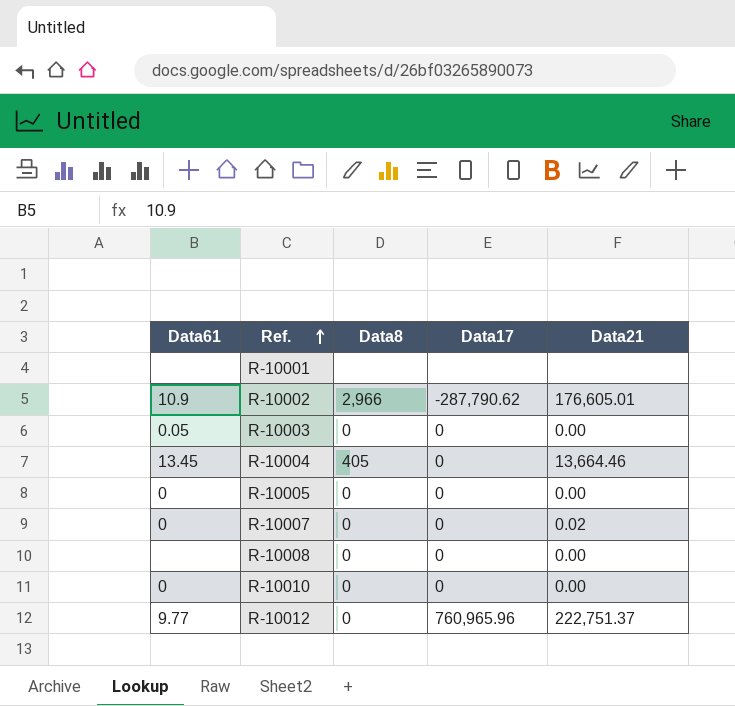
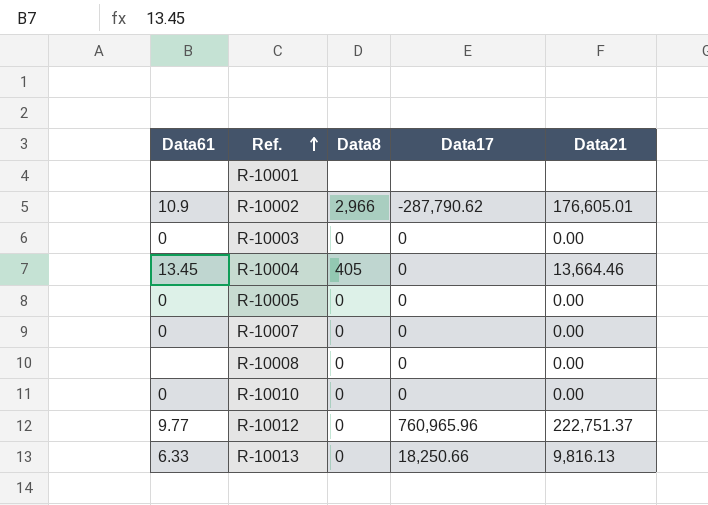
R-10003 | Data61: 0.05 -> 0
R-10007 | Data21: 0.02 -> 0.00
row R-10013: none -> 6.33 | 0 | 18,250.66 | 9,816.13

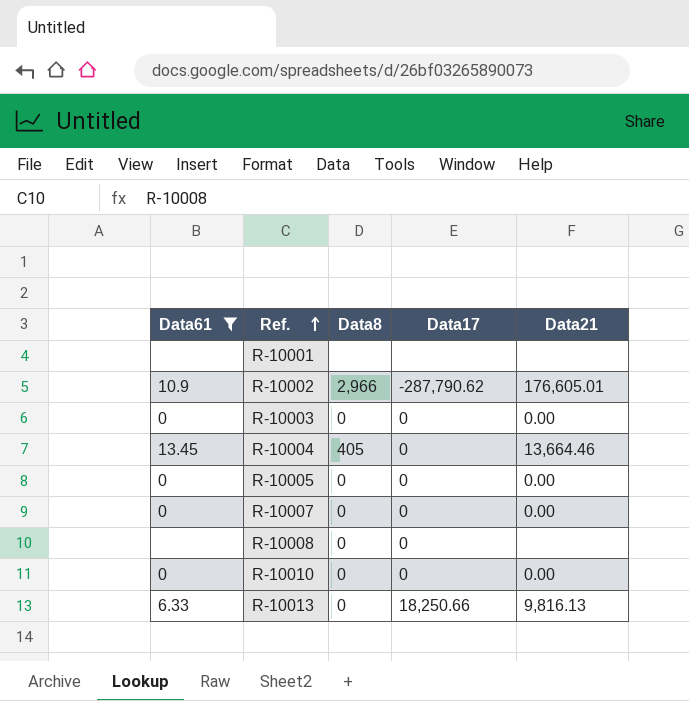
filter: none -> Data61 != 9.77
R-10008 | Data21: 0.00 -> none

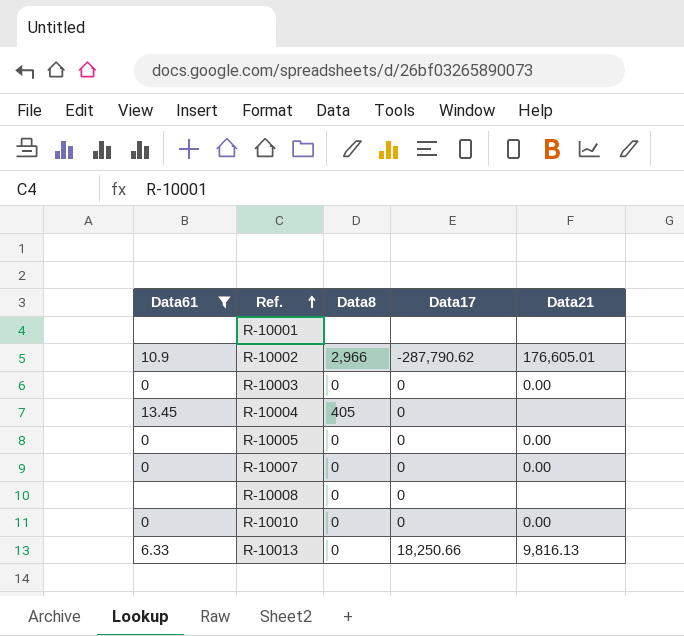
R-10004 | Data21: 13,664.46 -> none

